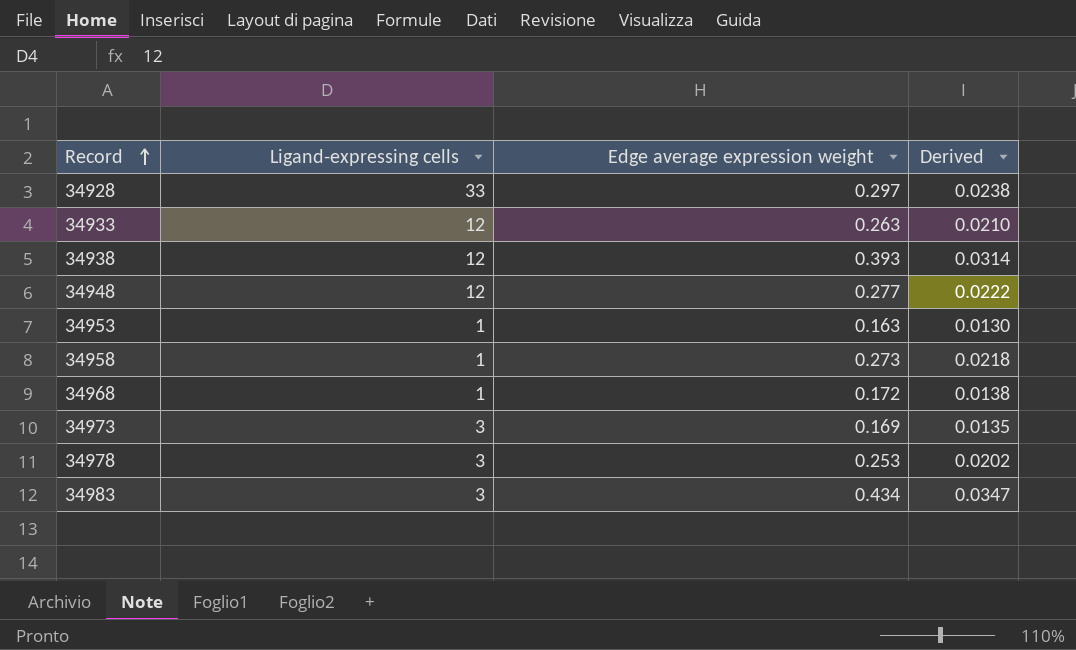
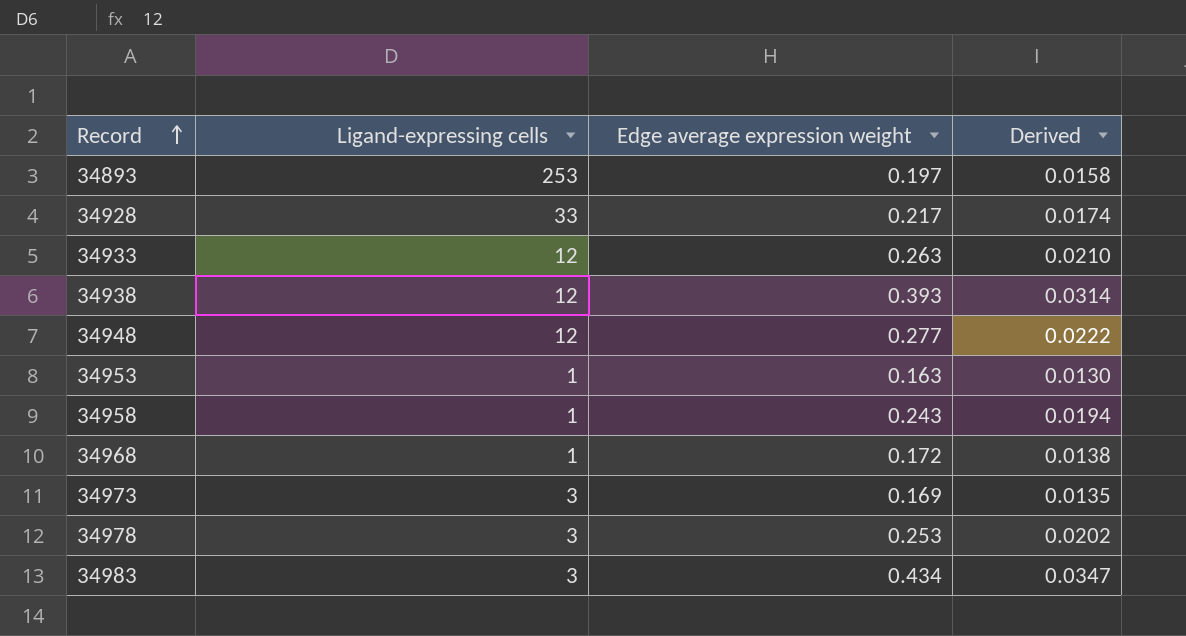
row 34893: none -> 253 | 0.197 | 0.0158
34928 | Edge average expression weight: 0.297 -> 0.217
34928 | Derived: 0.0238 -> 0.0174
34958 | Edge average expression weight: 0.273 -> 0.243
34958 | Derived: 0.0218 -> 0.0194

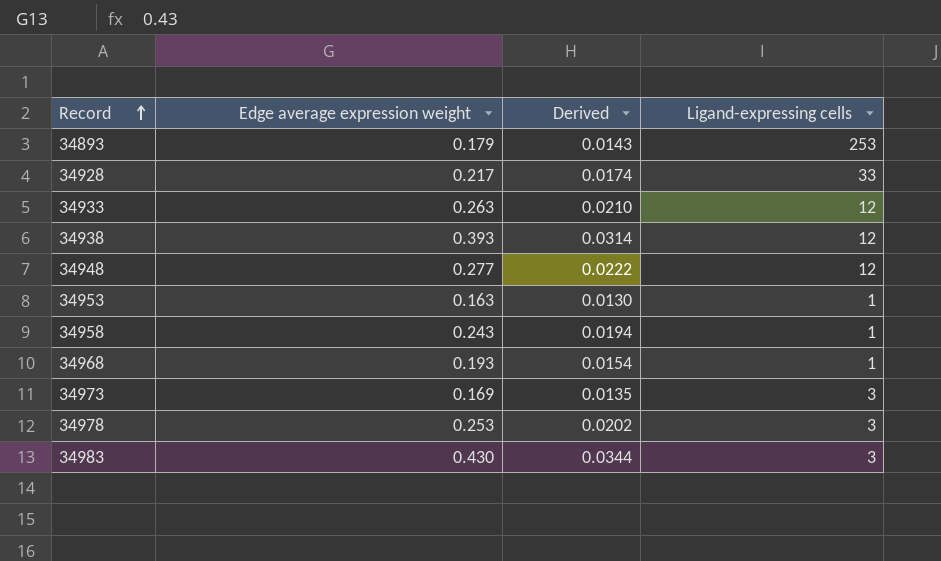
column Ligand-expressing cells | position: 2 -> 4
34893 | Edge average expression weight: 0.197 -> 0.179
34893 | Derived: 0.0158 -> 0.0143
34968 | Edge average expression weight: 0.172 -> 0.193
34968 | Derived: 0.0138 -> 0.0154
34983 | Edge average expression weight: 0.434 -> 0.430
34983 | Derived: 0.0347 -> 0.0344

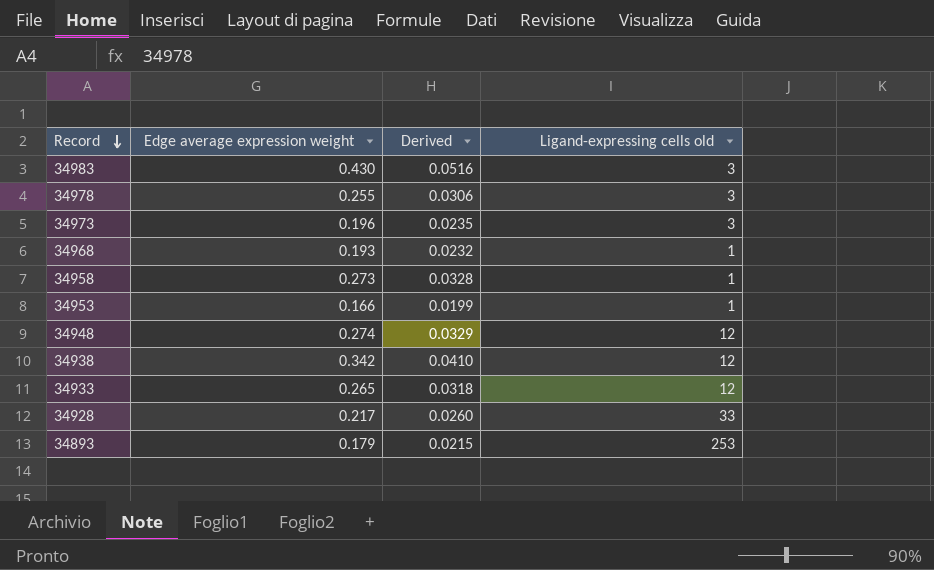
row order: Record ascending -> Record descending
column Derived | formula: [Edge average expression weight] * 0.08 -> [Edge average expression weight] * 0.12
column name: Ligand-expressing cells -> Ligand-expressing cells old
34978 | Edge average expression weight: 0.253 -> 0.255
34973 | Edge average expression weight: 0.169 -> 0.196
34958 | Edge average expression weight: 0.243 -> 0.273
34953 | Edge average expression weight: 0.163 -> 0.166
34948 | Edge average expression weight: 0.277 -> 0.274
34938 | Edge average expression weight: 0.393 -> 0.342
34933 | Edge average expression weight: 0.263 -> 0.265

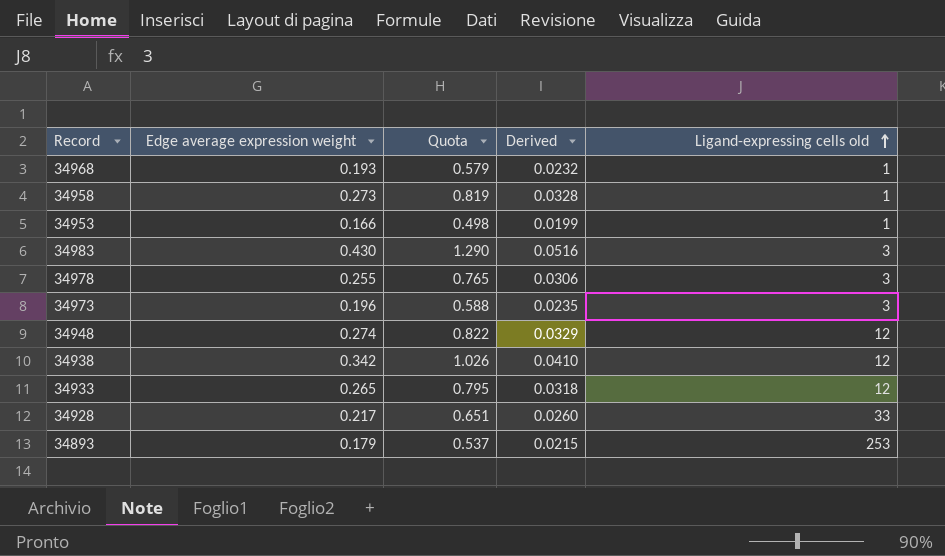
row order: Record descending -> Ligand-expressing cells old ascending
column Quota | formula: none -> [Edge average expression weight] * 3

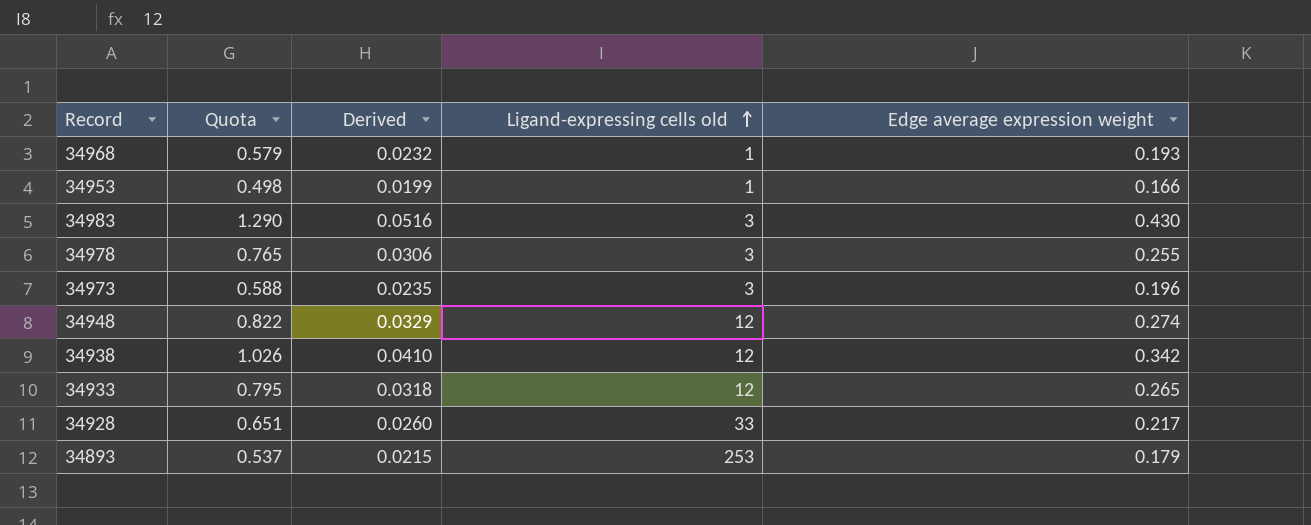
column Edge average expression weight | position: 2 -> 5
row 34958: 0.273 | 0.819 | 0.0328 | 1 -> none

